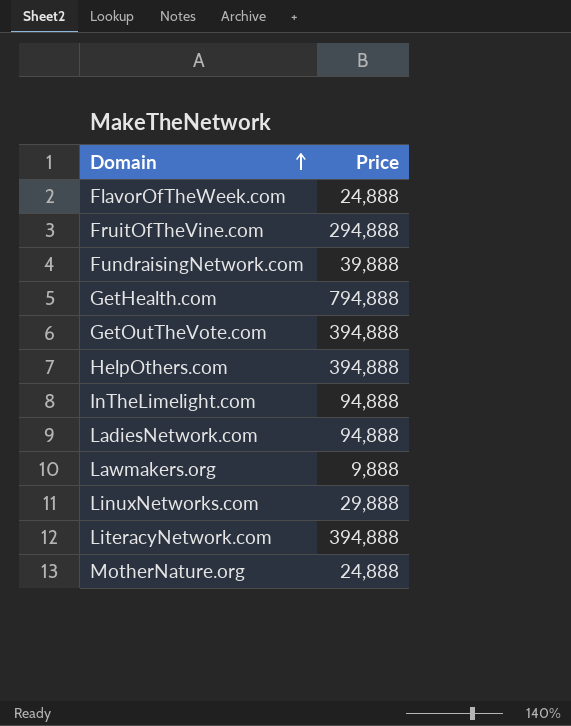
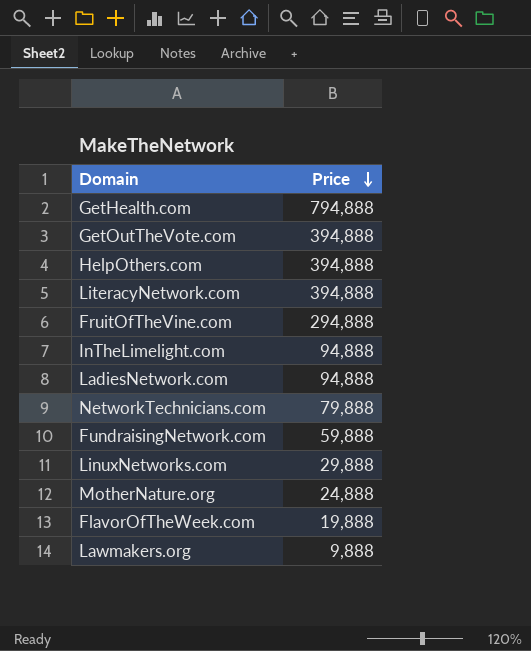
row order: Domain ascending -> Price descending
row NetworkTechnicians.com: none -> 79,888
FundraisingNetwork.com | Price: 39,888 -> 59,888
FlavorOfTheWeek.com | Price: 24,888 -> 19,888

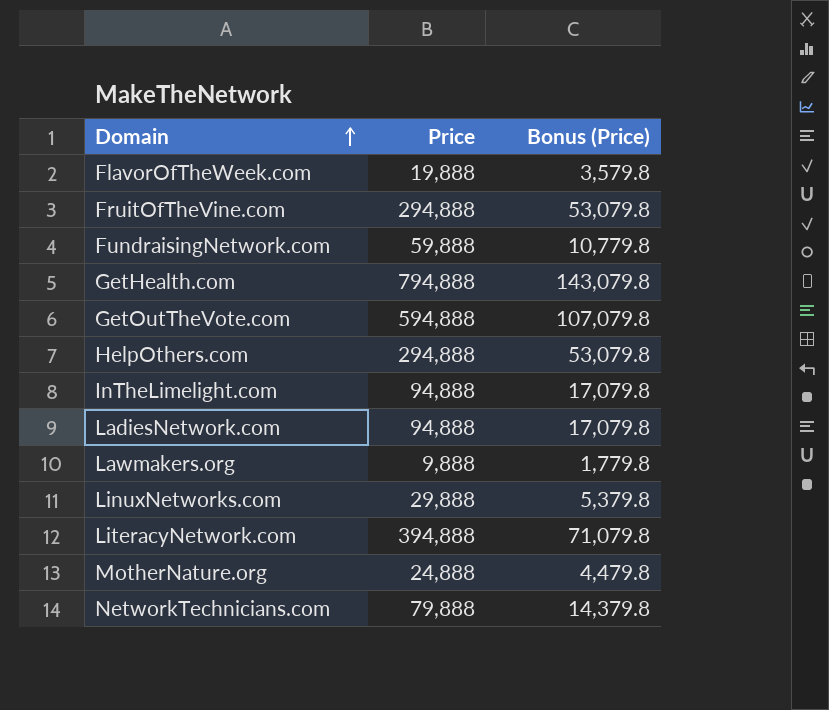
row order: Price descending -> Domain ascending
column Bonus (Price) | formula: none -> [Price] * 0.18
GetOutTheVote.com | Price: 394,888 -> 594,888
HelpOthers.com | Price: 394,888 -> 294,888

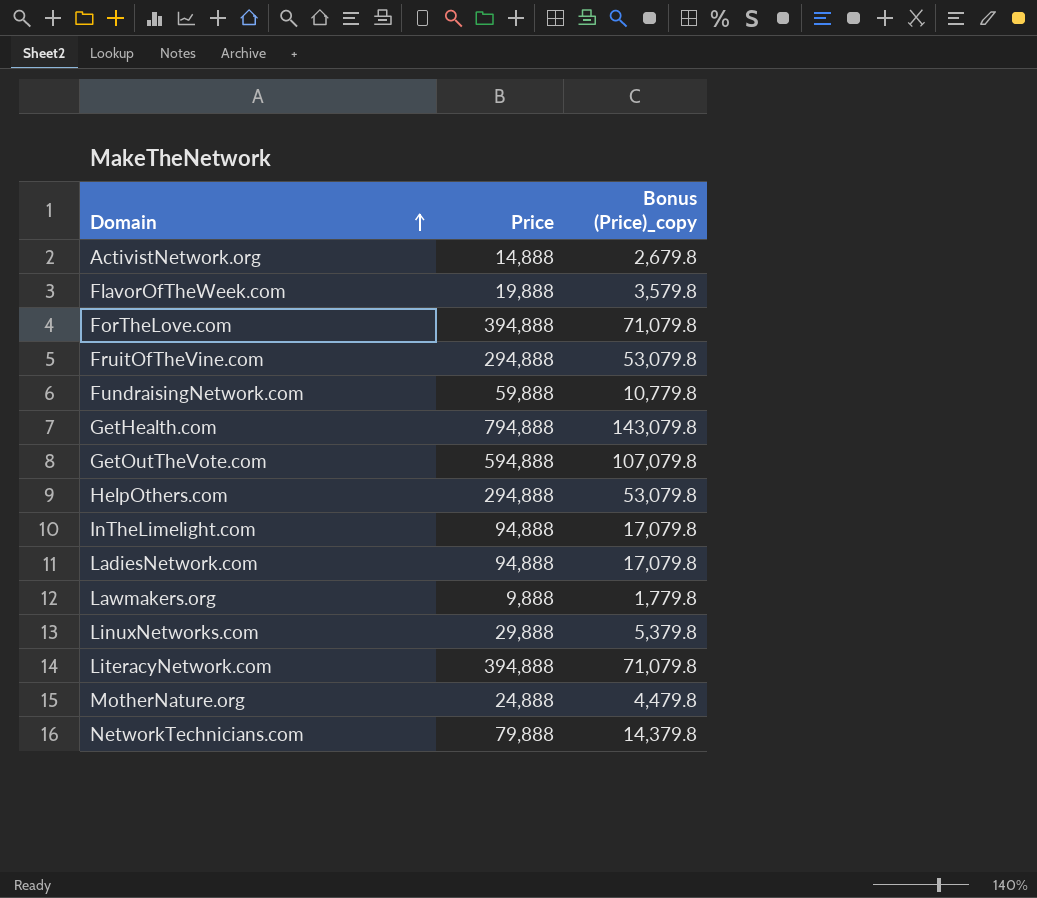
column name: Bonus (Price) -> Bonus (Price)_copy
row ActivistNetwork.org: none -> 14,888 | 2,679.8
row ForTheLove.com: none -> 394,888 | 71,079.8

